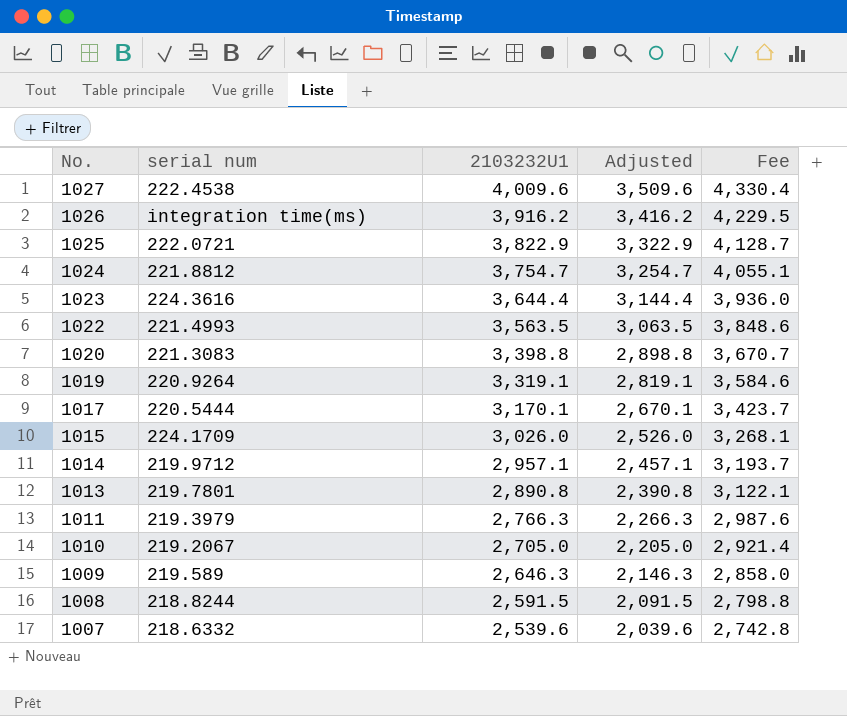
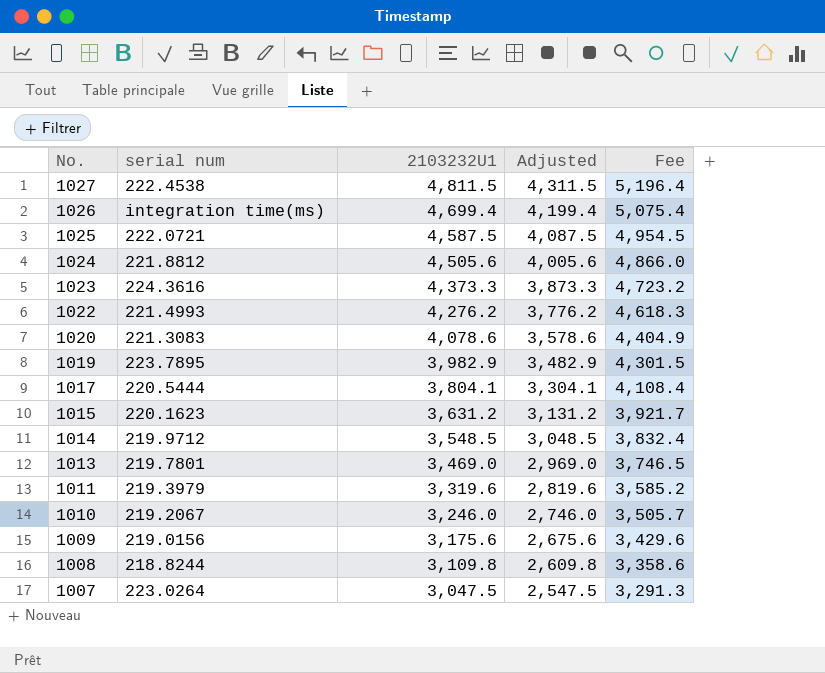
1027 | 2103232U1: 4,009.6 -> 4,811.5
1027 | Adjusted: 3,509.6 -> 4,311.5
1027 | Fee: 4,330.4 -> 5,196.4
1026 | 2103232U1: 3,916.2 -> 4,699.4
1026 | Adjusted: 3,416.2 -> 4,199.4
1026 | Fee: 4,229.5 -> 5,075.4
1025 | 2103232U1: 3,822.9 -> 4,587.5
1025 | Adjusted: 3,322.9 -> 4,087.5
1025 | Fee: 4,128.7 -> 4,954.5
1024 | 2103232U1: 3,754.7 -> 4,505.6
1024 | Adjusted: 3,254.7 -> 4,005.6
1024 | Fee: 4,055.1 -> 4,866.0
1023 | 2103232U1: 3,644.4 -> 4,373.3
1023 | Adjusted: 3,144.4 -> 3,873.3
1023 | Fee: 3,936.0 -> 4,723.2
1022 | 2103232U1: 3,563.5 -> 4,276.2
1022 | Adjusted: 3,063.5 -> 3,776.2
1022 | Fee: 3,848.6 -> 4,618.3
1020 | 2103232U1: 3,398.8 -> 4,078.6
1020 | Adjusted: 2,898.8 -> 3,578.6
1020 | Fee: 3,670.7 -> 4,404.9
1019 | serial num: 220.9264 -> 223.7895
1019 | 2103232U1: 3,319.1 -> 3,982.9
1019 | Adjusted: 2,819.1 -> 3,482.9
1019 | Fee: 3,584.6 -> 4,301.5
1017 | 2103232U1: 3,170.1 -> 3,804.1
1017 | Adjusted: 2,670.1 -> 3,304.1
1017 | Fee: 3,423.7 -> 4,108.4
1015 | serial num: 224.1709 -> 220.1623
1015 | 2103232U1: 3,026.0 -> 3,631.2
1015 | Adjusted: 2,526.0 -> 3,131.2
1015 | Fee: 3,268.1 -> 3,921.7
1014 | 2103232U1: 2,957.1 -> 3,548.5
1014 | Adjusted: 2,457.1 -> 3,048.5
1014 | Fee: 3,193.7 -> 3,832.4
1013 | 2103232U1: 2,890.8 -> 3,469.0
1013 | Adjusted: 2,390.8 -> 2,969.0
1013 | Fee: 3,122.1 -> 3,746.5
1011 | 2103232U1: 2,766.3 -> 3,319.6
1011 | Adjusted: 2,266.3 -> 2,819.6
1011 | Fee: 2,987.6 -> 3,585.2
1010 | 2103232U1: 2,705.0 -> 3,246.0
1010 | Adjusted: 2,205.0 -> 2,746.0
1010 | Fee: 2,921.4 -> 3,505.7
1009 | serial num: 219.589 -> 219.0156
1009 | 2103232U1: 2,646.3 -> 3,175.6
1009 | Adjusted: 2,146.3 -> 2,675.6
1009 | Fee: 2,858.0 -> 3,429.6
1008 | 2103232U1: 2,591.5 -> 3,109.8
1008 | Adjusted: 2,091.5 -> 2,609.8
1008 | Fee: 2,798.8 -> 3,358.6
1007 | serial num: 218.6332 -> 223.0264
1007 | 2103232U1: 2,539.6 -> 3,047.5
1007 | Adjusted: 2,039.6 -> 2,547.5
1007 | Fee: 2,742.8 -> 3,291.3

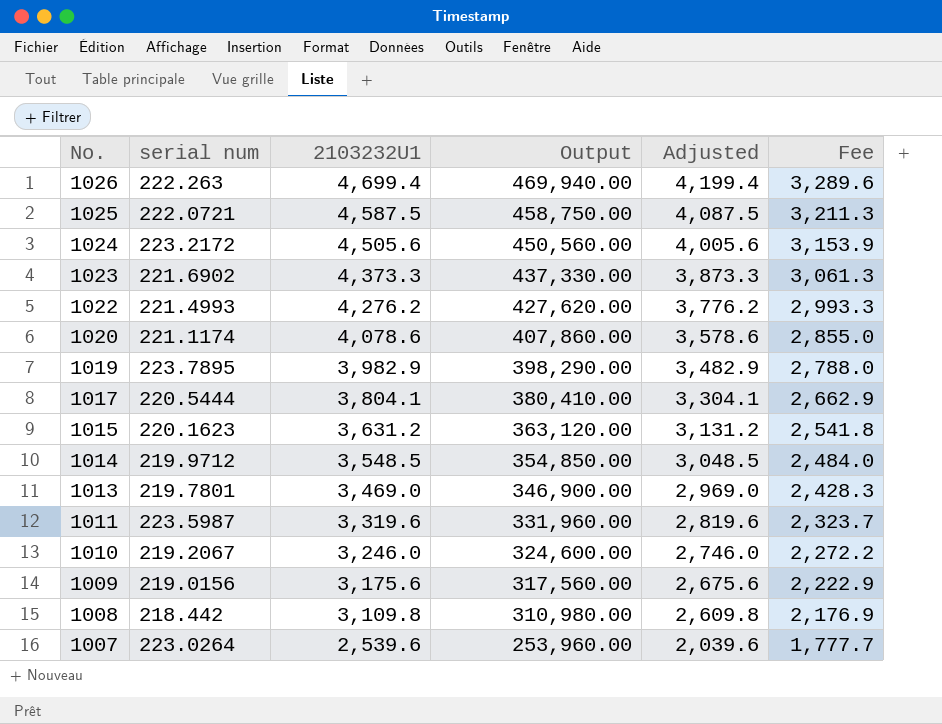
column Output | formula: none -> [2103232U1] * 100
column Fee | formula: [2103232U1] * 1.08 -> [2103232U1] * 0.7
row 1027: 222.4538 | 4,811.5 | 4,311.5 | 5,196.4 -> none
1026 | serial num: integration time(ms) -> 222.263
1024 | serial num: 221.8812 -> 223.2172
1023 | serial num: 224.3616 -> 221.6902
1020 | serial num: 221.3083 -> 221.1174
1011 | serial num: 219.3979 -> 223.5987
1008 | serial num: 218.8244 -> 218.442
1007 | 2103232U1: 3,047.5 -> 2,539.6
1007 | Adjusted: 2,547.5 -> 2,039.6

